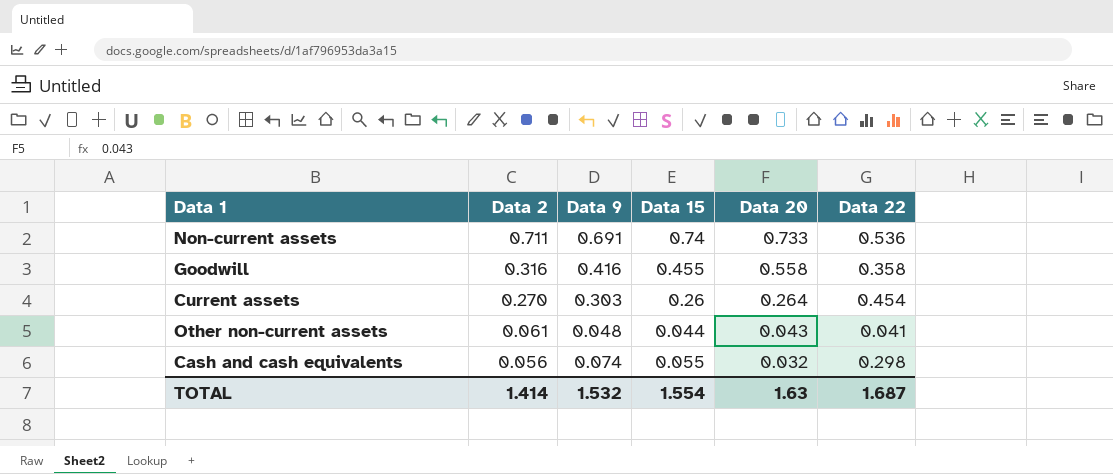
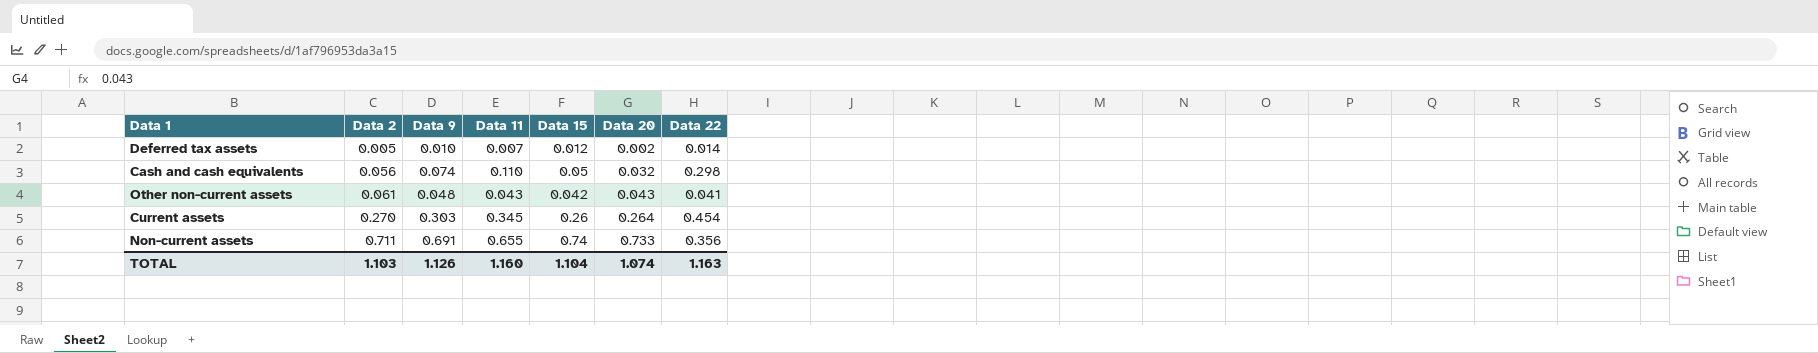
row order: Data 2 descending -> Data 2 ascending
column Data 11 | position: none -> 4
row Goodwill: 0.316 | 0.416 | 0.455 | 0.558 | 0.358 -> none
row Deferred tax assets: none -> 0.005 | 0.010 | 0.007 | 0.012 | 0.002 | 0.014
Cash and cash equivalents | Data 15: 0.055 -> 0.05
Other non-current assets | Data 15: 0.044 -> 0.042
Non-current assets | Data 22: 0.536 -> 0.356
TOTAL | Data 2: 1.414 -> 1.103
TOTAL | Data 9: 1.532 -> 1.126
TOTAL | Data 15: 1.554 -> 1.104
TOTAL | Data 20: 1.63 -> 1.074
TOTAL | Data 22: 1.687 -> 1.163

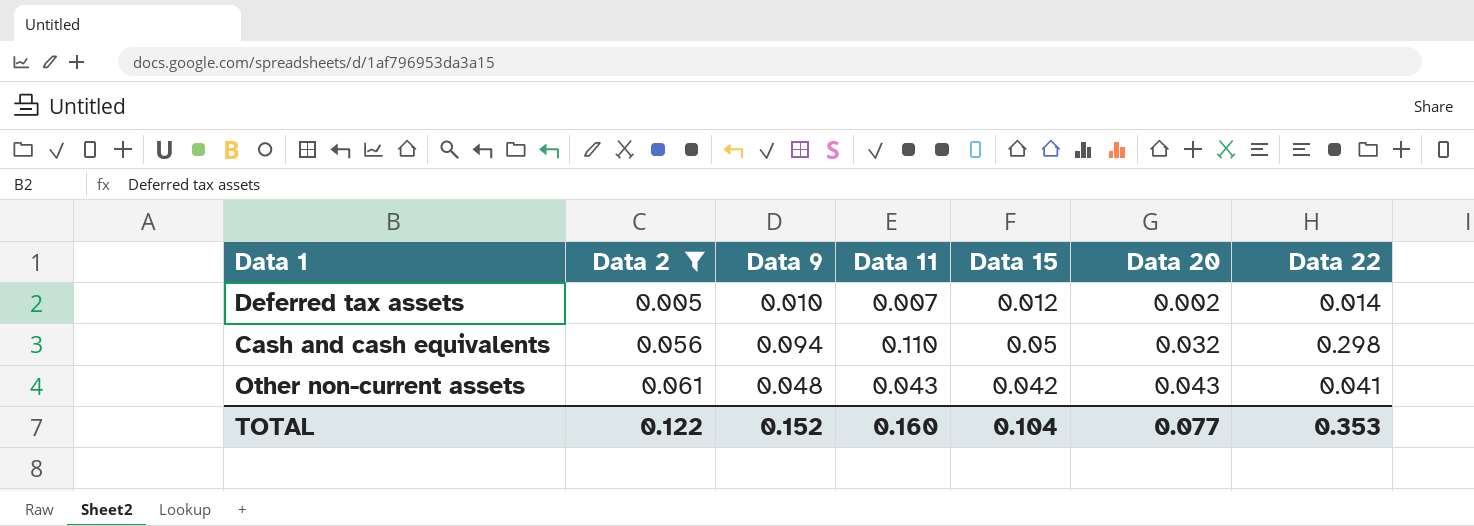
filter: none -> Data 2 <= 0.061
Cash and cash equivalents | Data 9: 0.074 -> 0.094
TOTAL | Data 2: 1.103 -> 0.122
TOTAL | Data 9: 1.126 -> 0.152
TOTAL | Data 11: 1.160 -> 0.160
TOTAL | Data 15: 1.104 -> 0.104
TOTAL | Data 20: 1.074 -> 0.077
TOTAL | Data 22: 1.163 -> 0.353

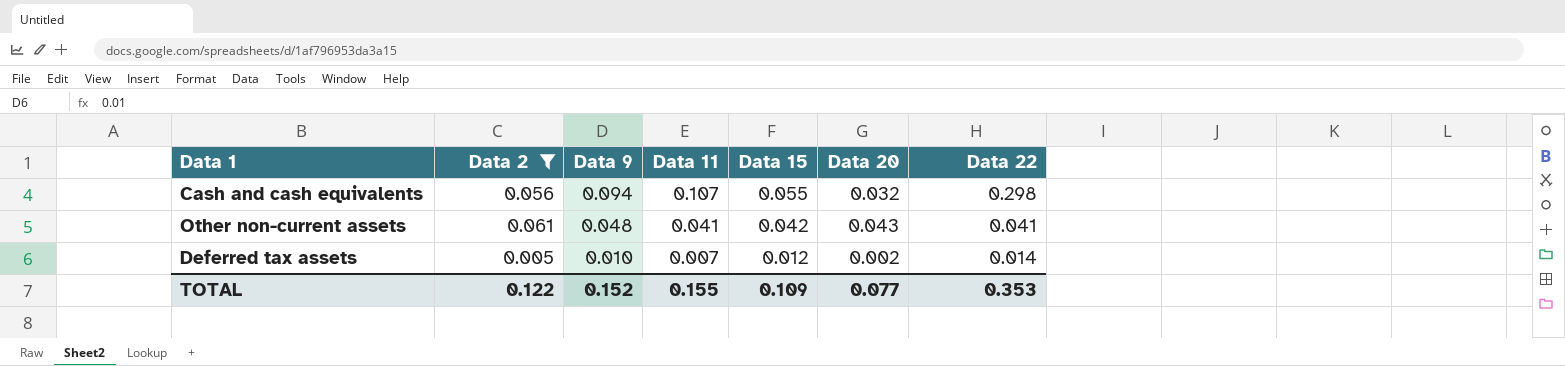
row order: Data 2 ascending -> Data 9 descending
Cash and cash equivalents | Data 11: 0.110 -> 0.107
Cash and cash equivalents | Data 15: 0.05 -> 0.055
Other non-current assets | Data 11: 0.043 -> 0.041
TOTAL | Data 11: 0.160 -> 0.155
TOTAL | Data 15: 0.104 -> 0.109

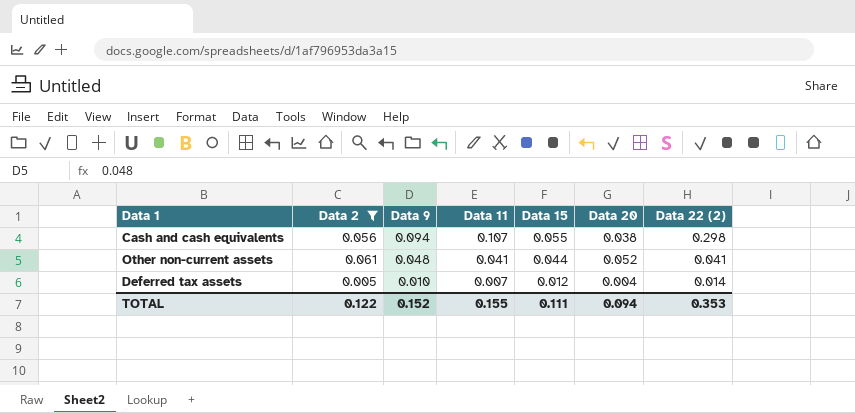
column name: Data 22 -> Data 22 (2)
Cash and cash equivalents | Data 20: 0.032 -> 0.038
Other non-current assets | Data 15: 0.042 -> 0.044
Other non-current assets | Data 20: 0.043 -> 0.052
Deferred tax assets | Data 20: 0.002 -> 0.004
TOTAL | Data 15: 0.109 -> 0.111
TOTAL | Data 20: 0.077 -> 0.094

